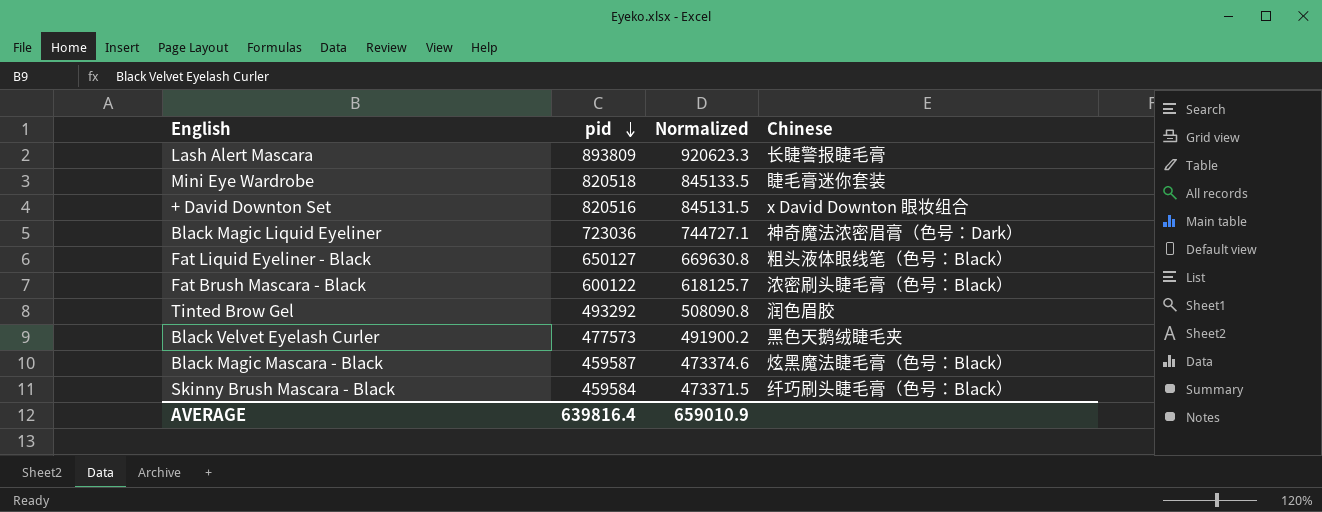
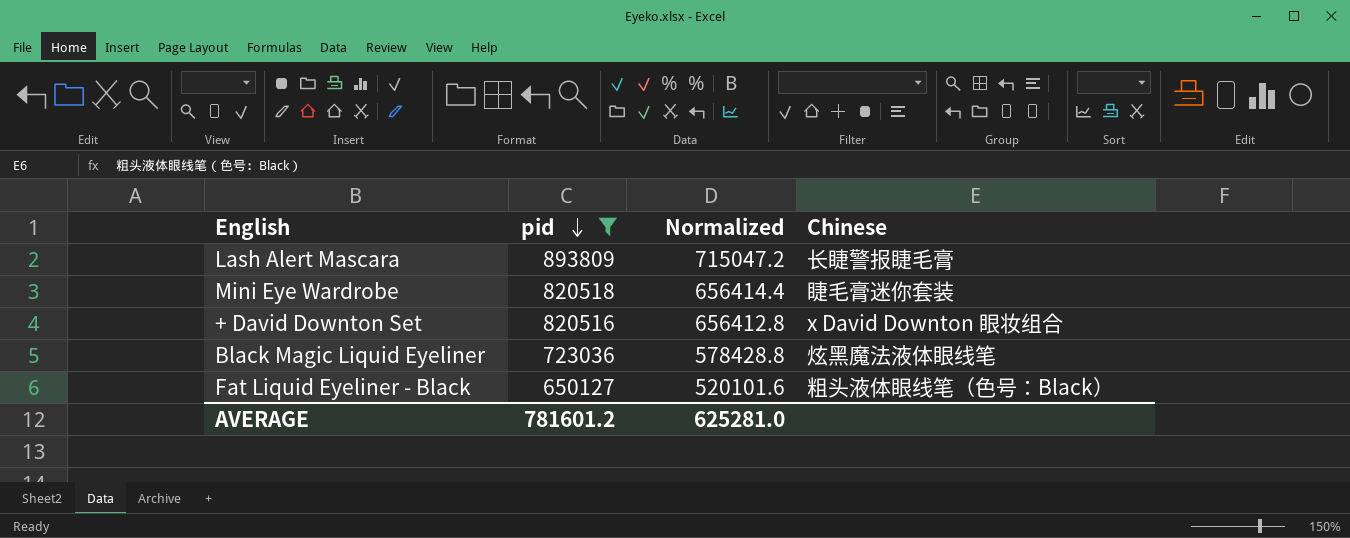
filter: none -> pid >= 650127
column Normalized | formula: [pid] * 1.03 -> [pid] * 0.8
Black Magic Liquid Eyeliner | Chinese: 神奇魔法浓密眉膏（色号：Dark） -> 炫黑魔法液体眼线笔
AVERAGE | pid: 639816.4 -> 781601.2
AVERAGE | Normalized: 659010.9 -> 625281.0

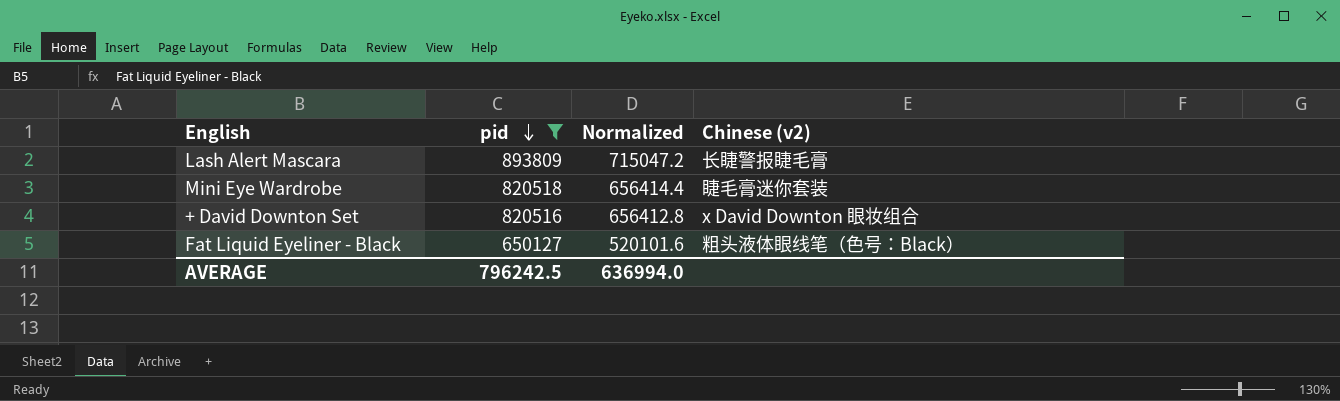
column name: Chinese -> Chinese (v2)
row Black Magic Liquid Eyeliner: 723036 | 578428.8 | 炫黑魔法液体眼线笔 -> none
AVERAGE | pid: 781601.2 -> 796242.5
AVERAGE | Normalized: 625281.0 -> 636994.0

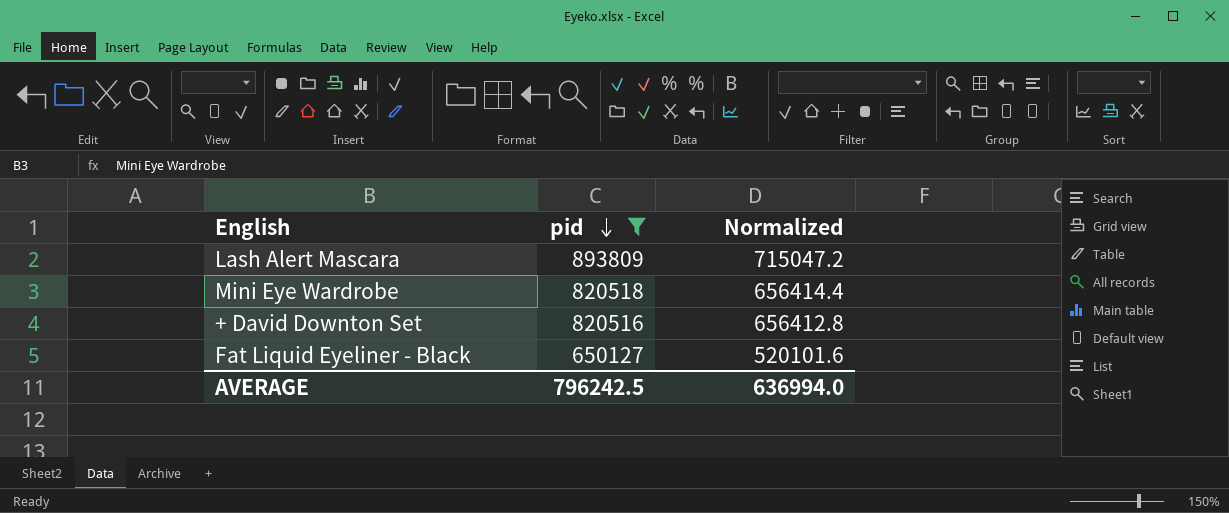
column Chinese (v2) | position: 4 -> none

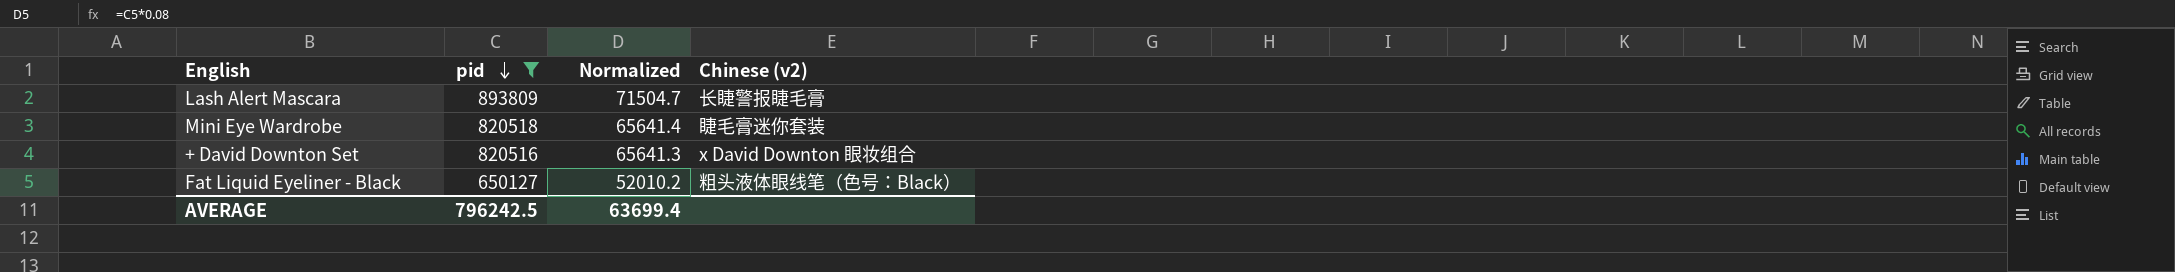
column Normalized | formula: [pid] * 0.8 -> [pid] * 0.08
column Chinese (v2) | position: none -> 4
AVERAGE | Normalized: 636994.0 -> 63699.4

